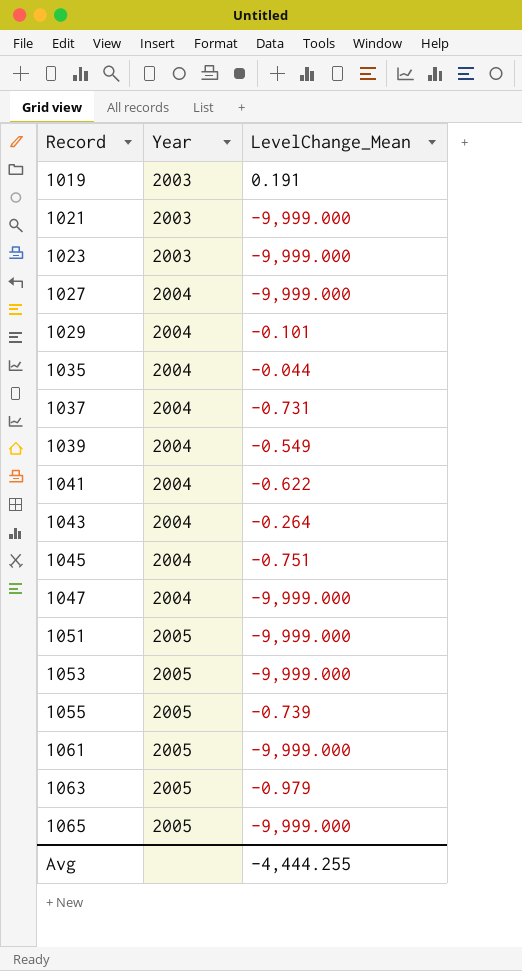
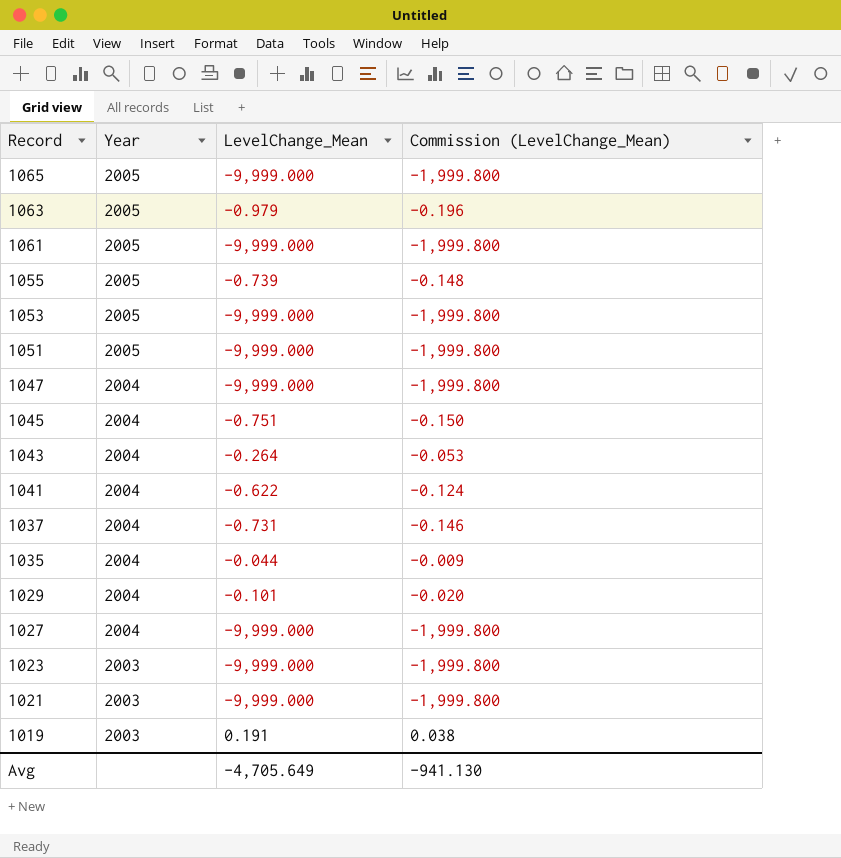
row order: Record ascending -> Record descending
column Commission (LevelChange_Mean) | formula: none -> [LevelChange_Mean] * 0.2
row 1039: 2004 | -0.549 -> none
Avg | LevelChange_Mean: -4,444.255 -> -4,705.649

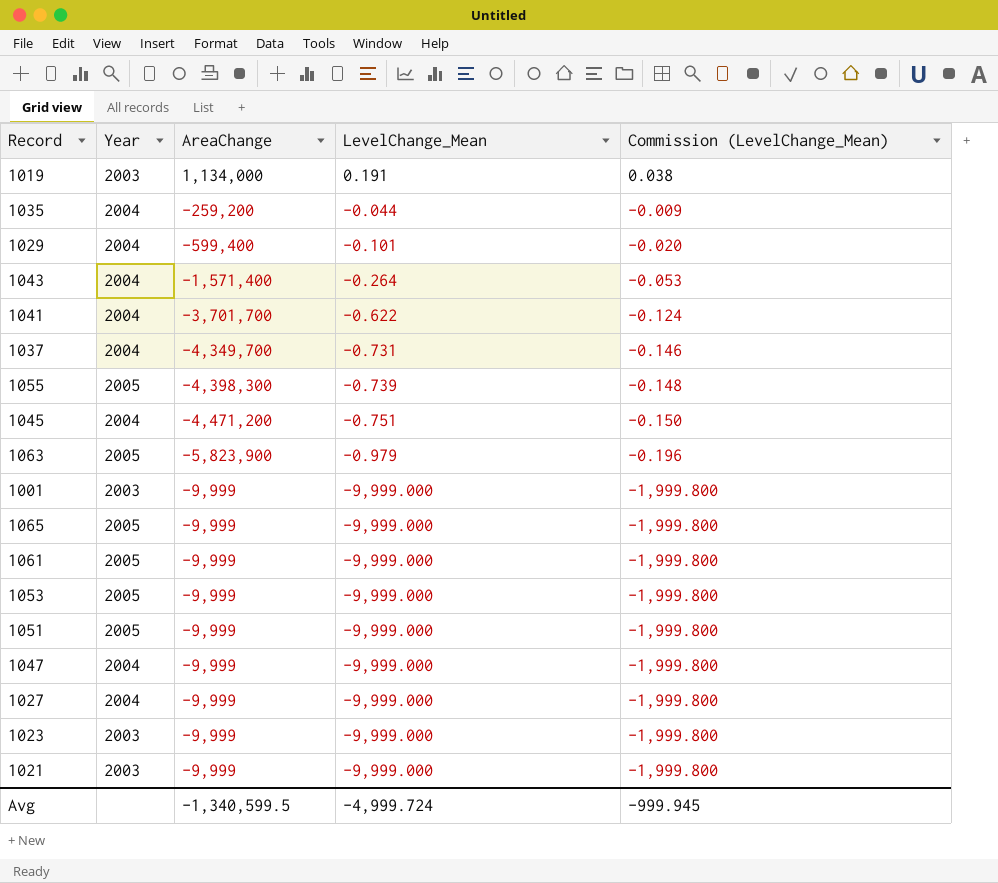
row order: Record descending -> LevelChange_Mean descending
column AreaChange | position: none -> 3
row 1001: none -> 2003 | -9,999 | -9,999.000 | -1,999.800
Avg | LevelChange_Mean: -4,705.649 -> -4,999.724
Avg | Commission (LevelChange_Mean): -941.130 -> -999.945

